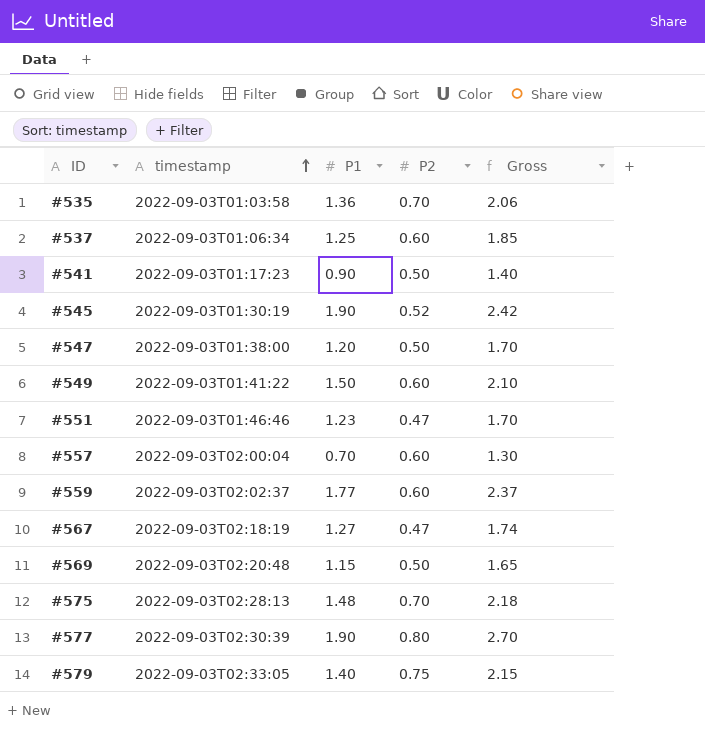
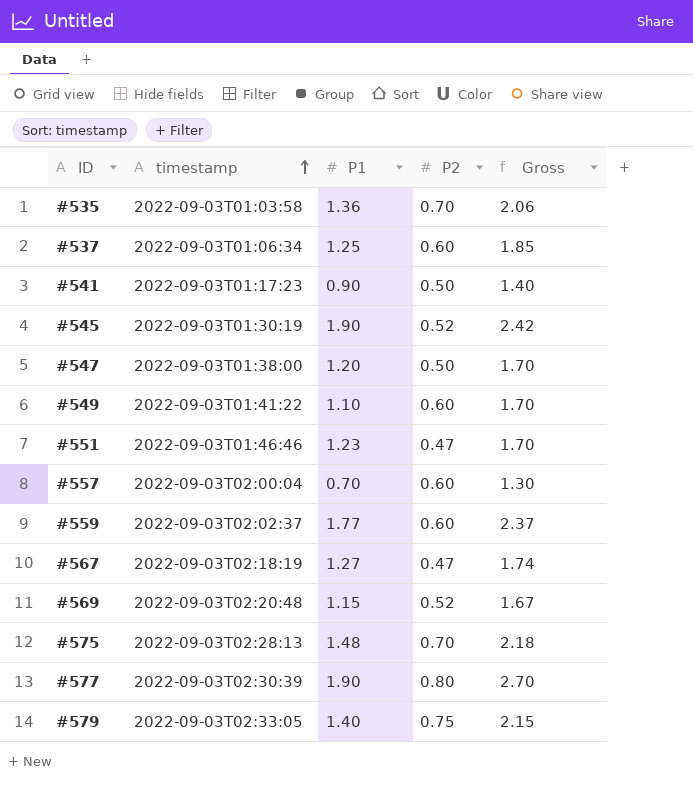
#549 | P1: 1.50 -> 1.10
#549 | Gross: 2.10 -> 1.70
#569 | P2: 0.50 -> 0.52
#569 | Gross: 1.65 -> 1.67

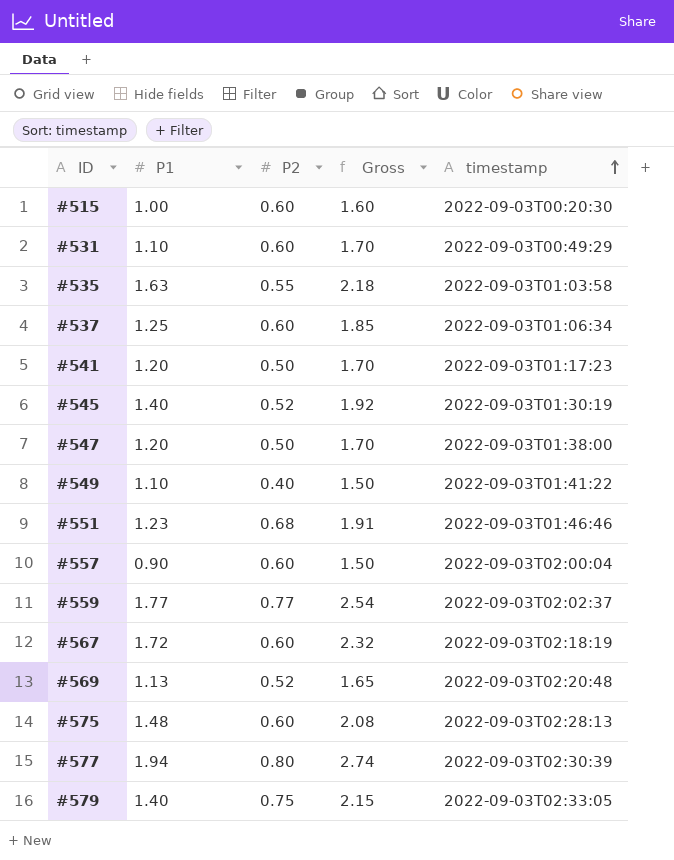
column timestamp | position: 2 -> 5
row #515: none -> 1.00 | 0.60 | 1.60 | 2022-09-03T00:20:30
row #531: none -> 1.10 | 0.60 | 1.70 | 2022-09-03T00:49:29
#535 | P1: 1.36 -> 1.63
#535 | P2: 0.70 -> 0.55
#535 | Gross: 2.06 -> 2.18
#541 | P1: 0.90 -> 1.20
#541 | Gross: 1.40 -> 1.70
#545 | P1: 1.90 -> 1.40
#545 | Gross: 2.42 -> 1.92
#549 | P2: 0.60 -> 0.40
#549 | Gross: 1.70 -> 1.50
#551 | P2: 0.47 -> 0.68
#551 | Gross: 1.70 -> 1.91
#557 | P1: 0.70 -> 0.90
#557 | Gross: 1.30 -> 1.50
#559 | P2: 0.60 -> 0.77
#559 | Gross: 2.37 -> 2.54
#567 | P1: 1.27 -> 1.72
#567 | P2: 0.47 -> 0.60
#567 | Gross: 1.74 -> 2.32
#569 | P1: 1.15 -> 1.13
#569 | Gross: 1.67 -> 1.65
#575 | P2: 0.70 -> 0.60
#575 | Gross: 2.18 -> 2.08
#577 | P1: 1.90 -> 1.94
#577 | Gross: 2.70 -> 2.74

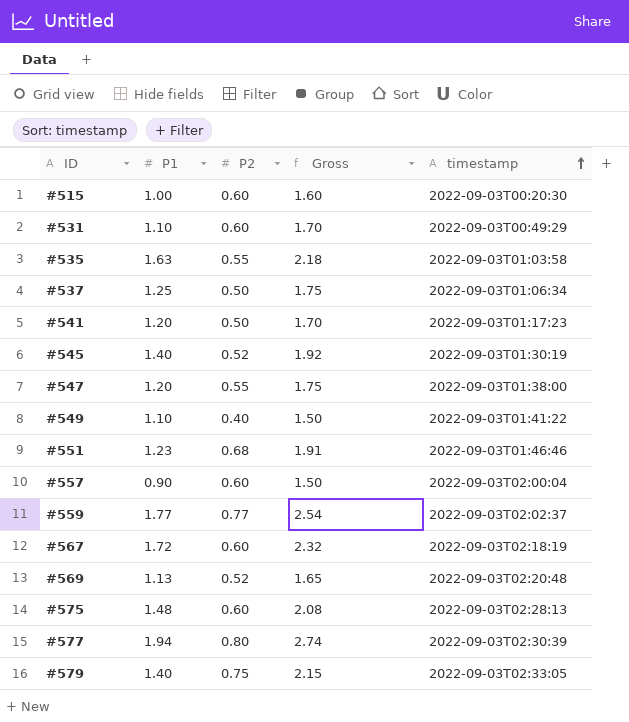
#537 | P2: 0.60 -> 0.50
#537 | Gross: 1.85 -> 1.75
#547 | P2: 0.50 -> 0.55
#547 | Gross: 1.70 -> 1.75

